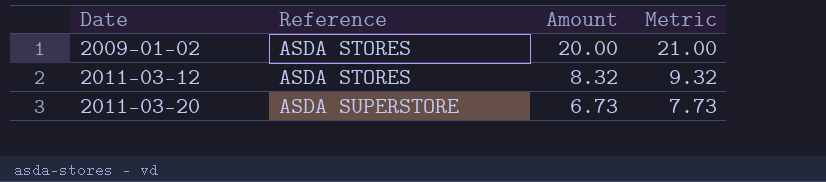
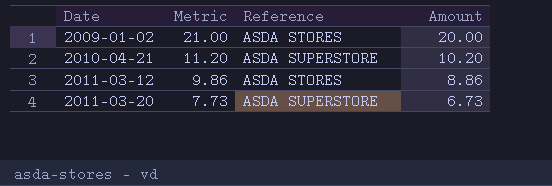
column Metric | position: 4 -> 2
row 2010-04-21: none -> 11.20 | ASDA SUPERSTORE | 10.20
2011-03-12 | Metric: 9.32 -> 9.86
2011-03-12 | Amount: 8.32 -> 8.86

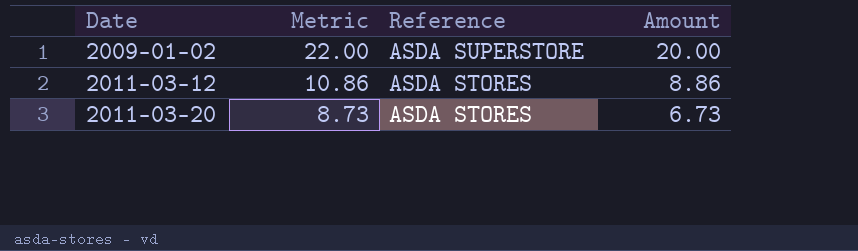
column Metric | formula: [Amount] + 1 -> [Amount] + 2
row 2010-04-21: 11.20 | ASDA SUPERSTORE | 10.20 -> none
2009-01-02 | Reference: ASDA STORES -> ASDA SUPERSTORE
2011-03-20 | Reference: ASDA SUPERSTORE -> ASDA STORES

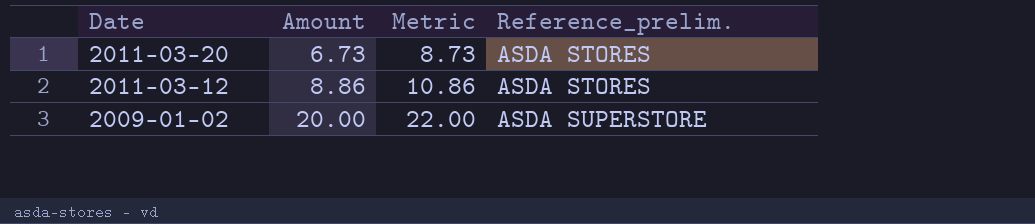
row order: Date ascending -> Date descending
column Amount | position: 4 -> 2
column name: Reference -> Reference_prelim.

